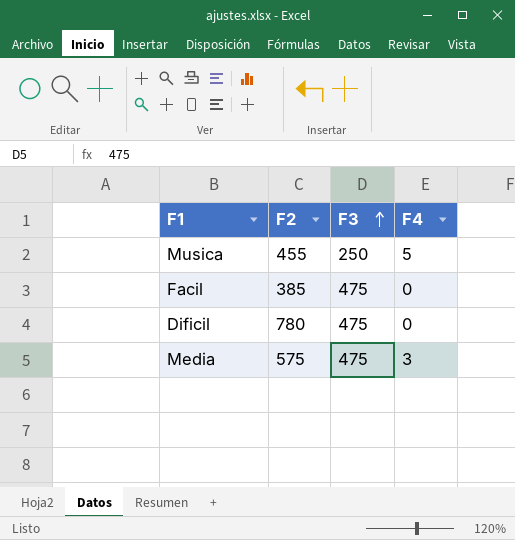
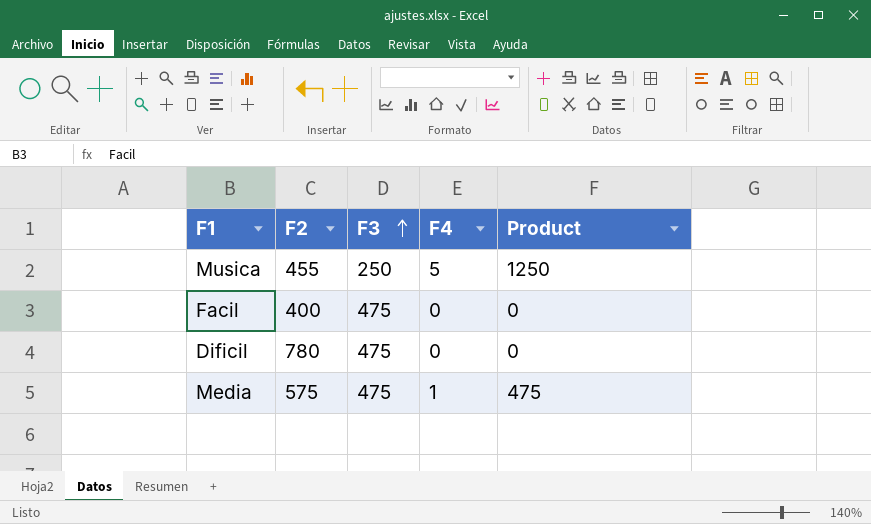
column Product | formula: none -> [F3] * [F4]
Facil | F2: 385 -> 400
Media | F4: 3 -> 1

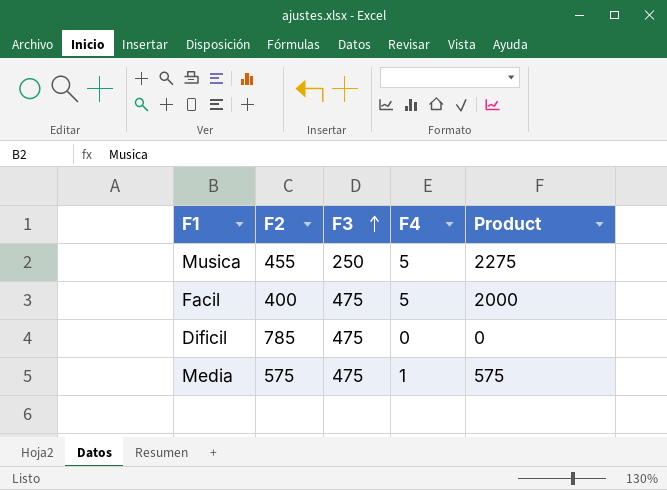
column Product | formula: [F3] * [F4] -> [F2] * [F4]
Facil | F4: 0 -> 5
Dificil | F2: 780 -> 785

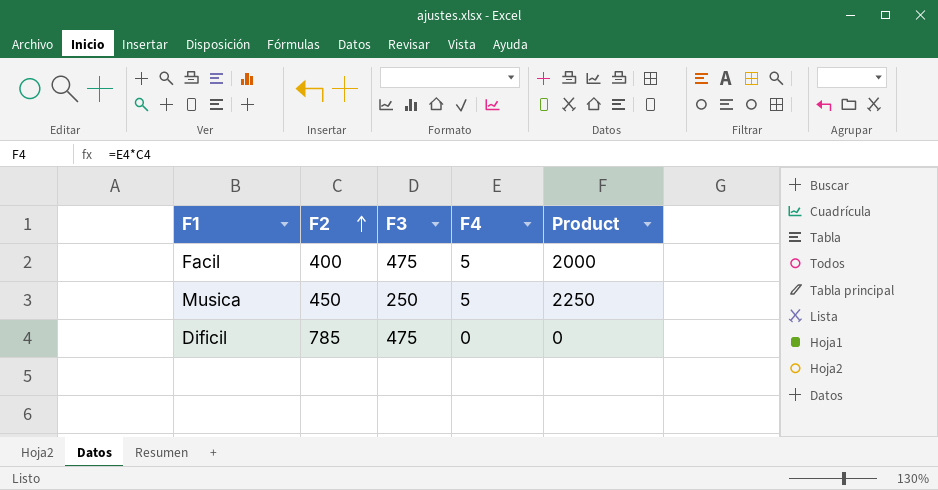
row order: F3 ascending -> F2 ascending
row Media: 575 | 475 | 1 | 575 -> none
Musica | F2: 455 -> 450
Musica | Product: 2275 -> 2250

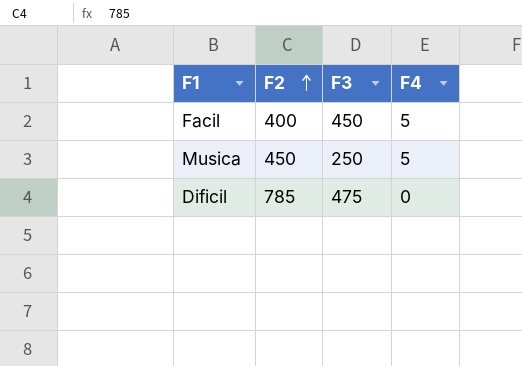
column Product | formula: [F2] * [F4] -> none
Facil | F3: 475 -> 450

